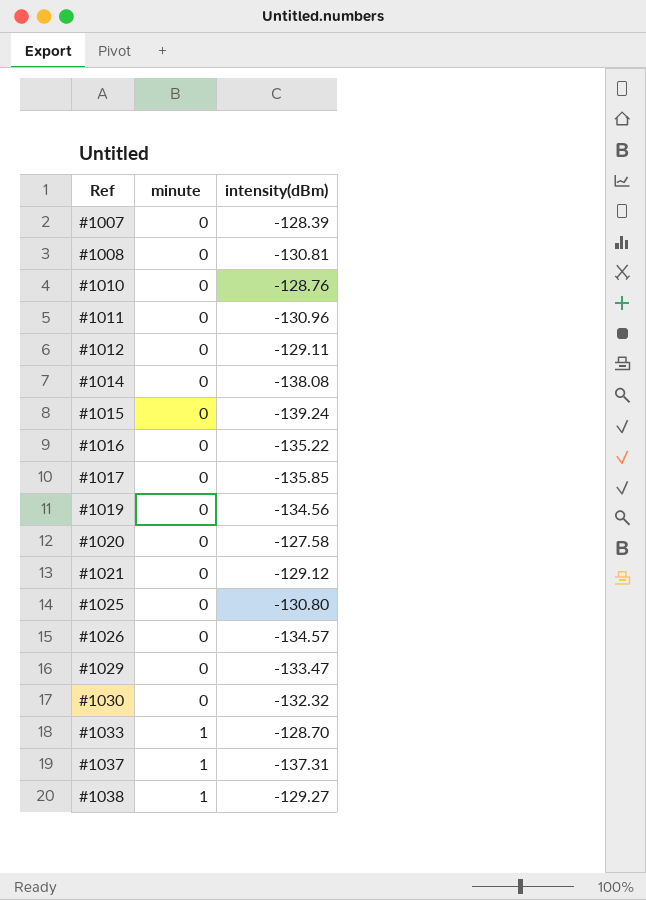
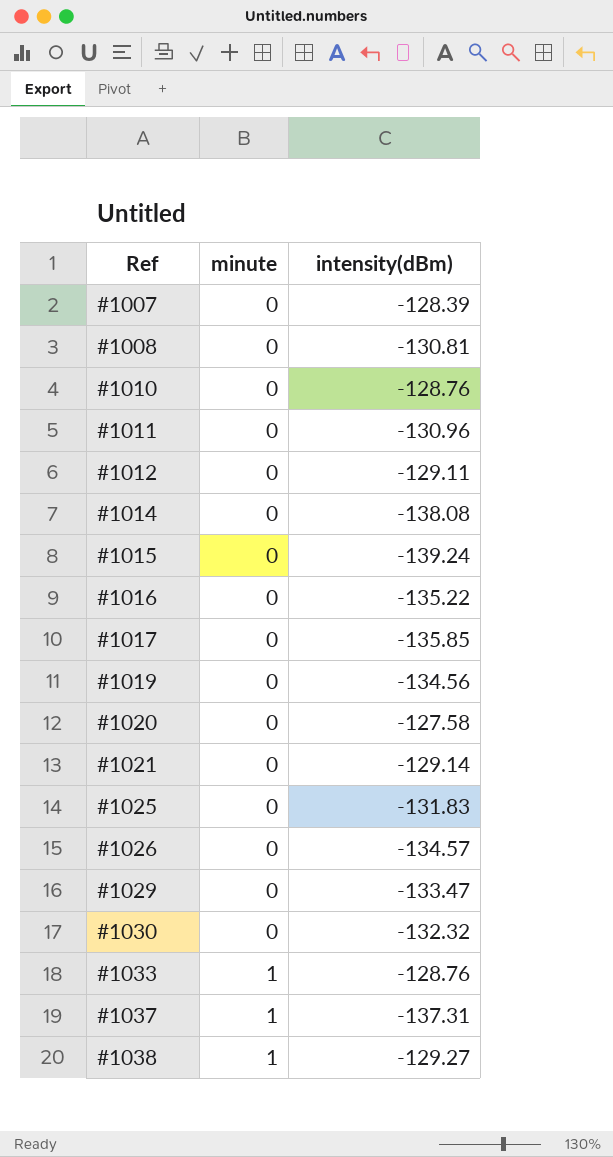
#1021 | intensity(dBm): -129.12 -> -129.14
#1025 | intensity(dBm): -130.80 -> -131.83
#1033 | intensity(dBm): -128.70 -> -128.76

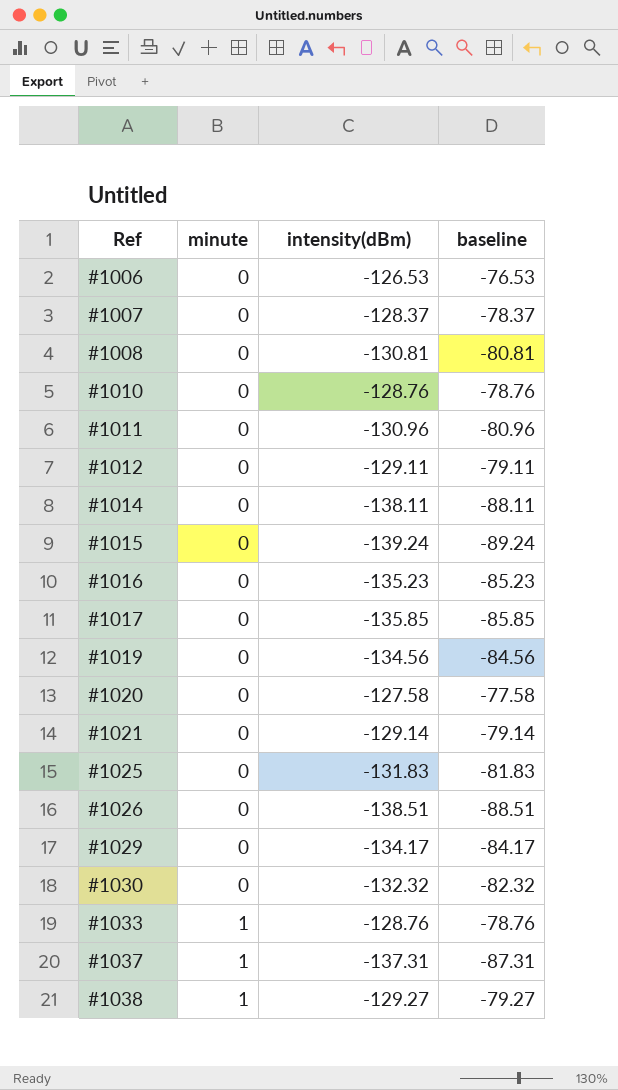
column baseline | formula: none -> [intensity(dBm)] + 50
row #1006: none -> 0 | -126.53 | -76.53
#1007 | intensity(dBm): -128.39 -> -128.37
#1014 | intensity(dBm): -138.08 -> -138.11
#1016 | intensity(dBm): -135.22 -> -135.23
#1026 | intensity(dBm): -134.57 -> -138.51
#1029 | intensity(dBm): -133.47 -> -134.17

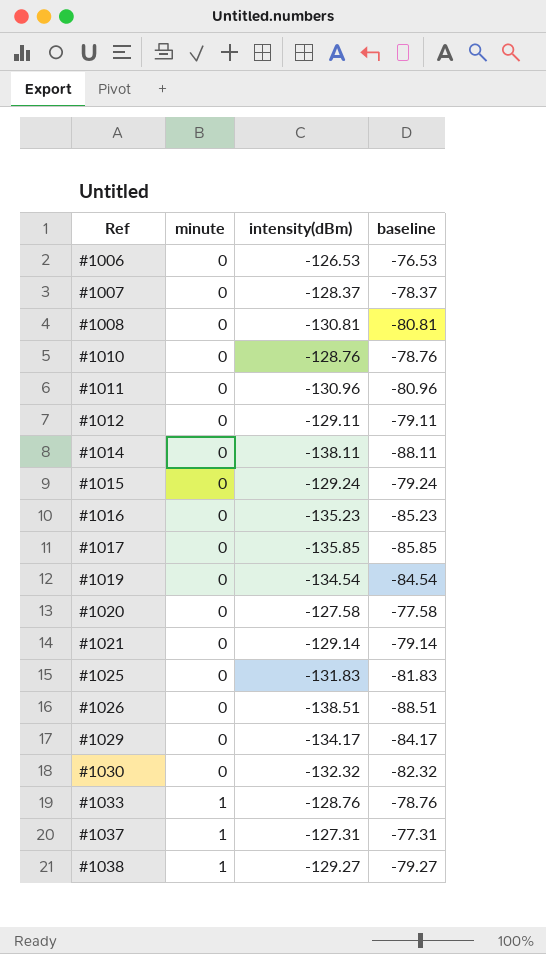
#1015 | intensity(dBm): -139.24 -> -129.24
#1015 | baseline: -89.24 -> -79.24
#1019 | intensity(dBm): -134.56 -> -134.54
#1019 | baseline: -84.56 -> -84.54
#1037 | intensity(dBm): -137.31 -> -127.31
#1037 | baseline: -87.31 -> -77.31

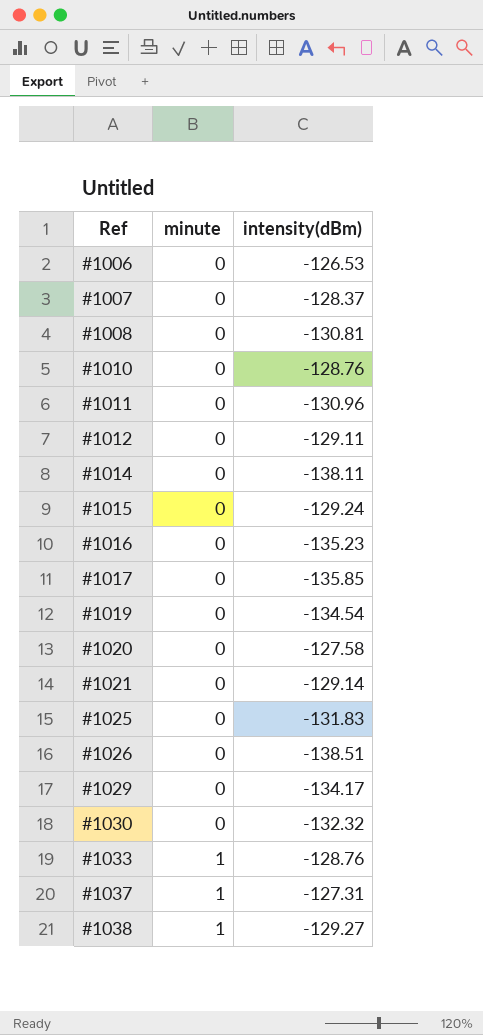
column baseline | formula: [intensity(dBm)] + 50 -> none

